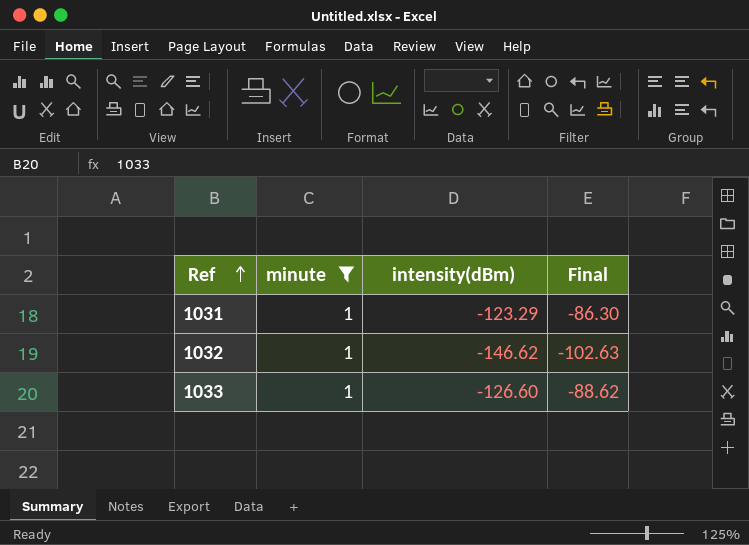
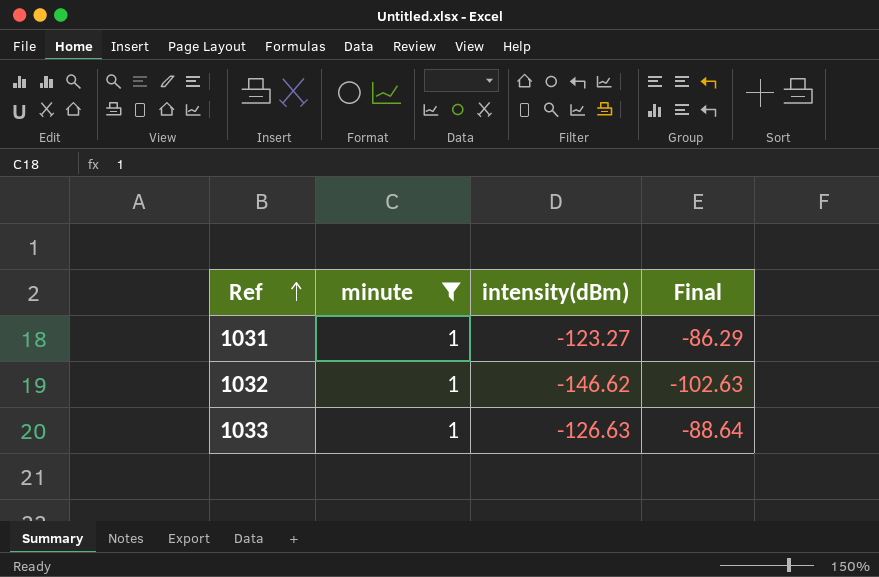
1031 | intensity(dBm): -123.29 -> -123.27
1031 | Final: -86.30 -> -86.29
1033 | intensity(dBm): -126.60 -> -126.63
1033 | Final: -88.62 -> -88.64

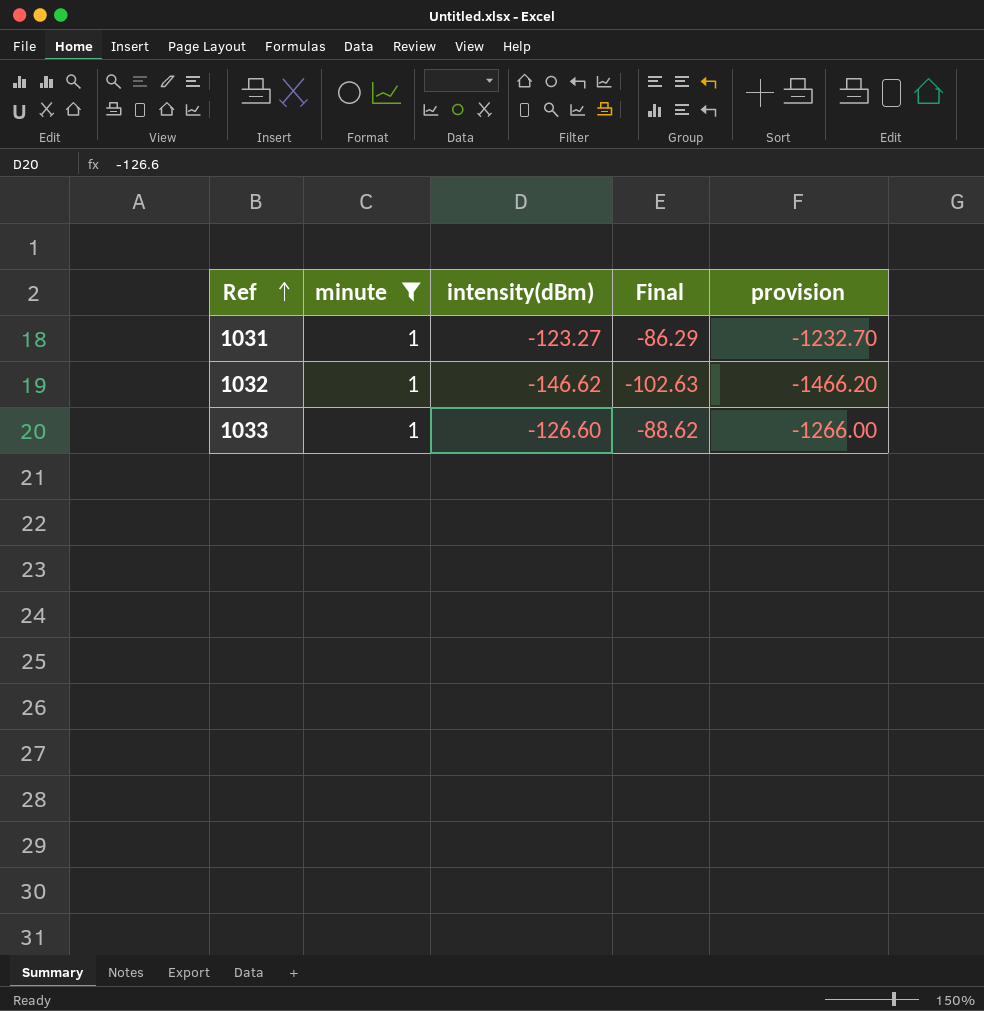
column provision | formula: none -> [intensity(dBm)] * 10
1033 | intensity(dBm): -126.63 -> -126.60
1033 | Final: -88.64 -> -88.62

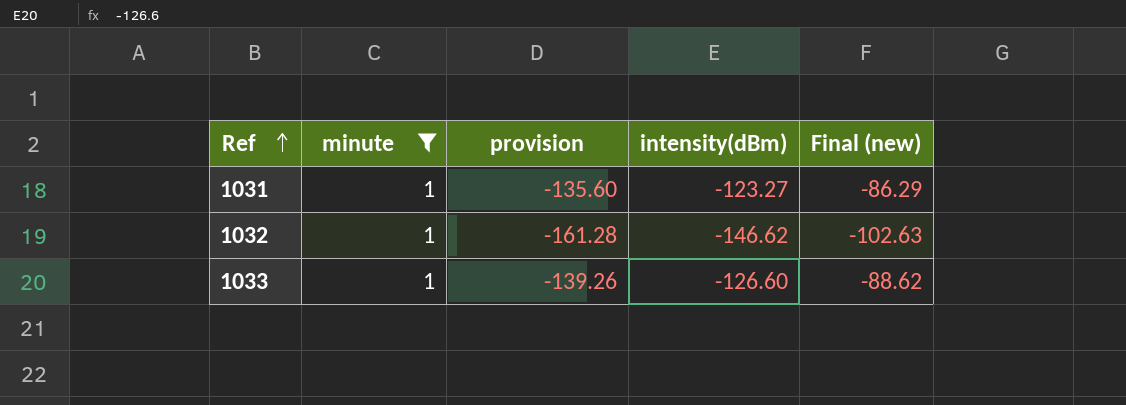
column provision | formula: [intensity(dBm)] * 10 -> [intensity(dBm)] * 1.1
column provision | position: 5 -> 3
column name: Final -> Final (new)

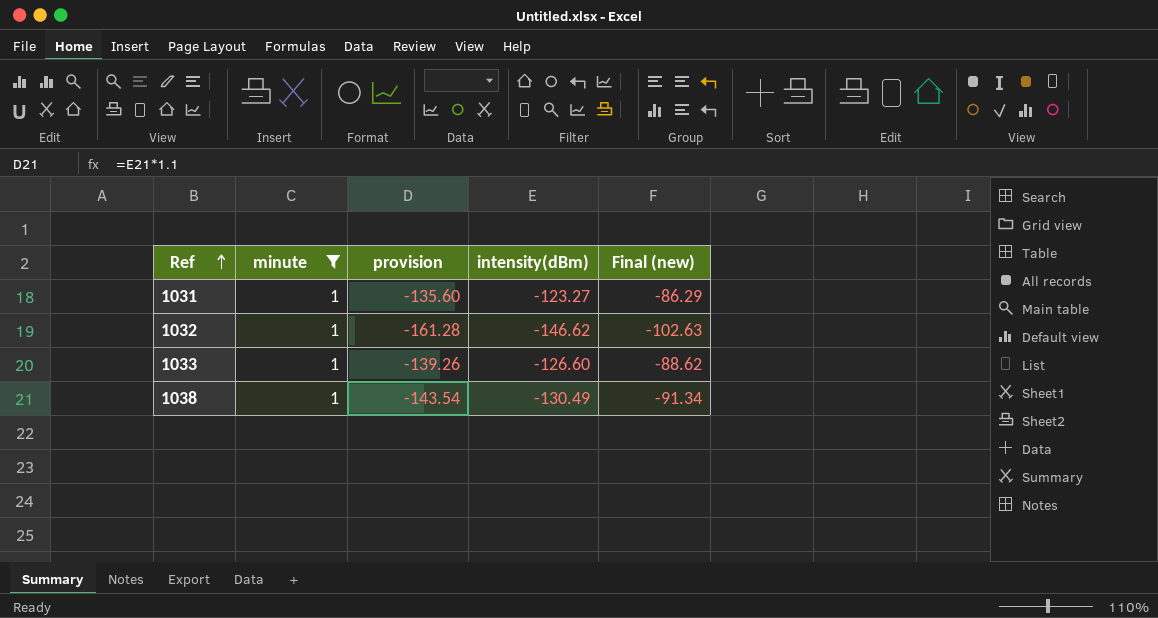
row 1038: none -> 1 | -143.54 | -130.49 | -91.34

